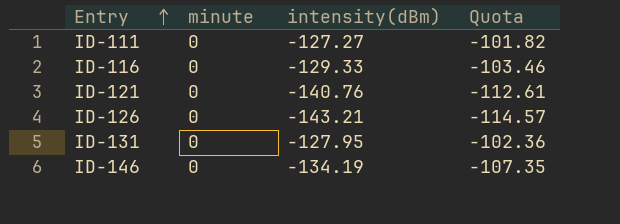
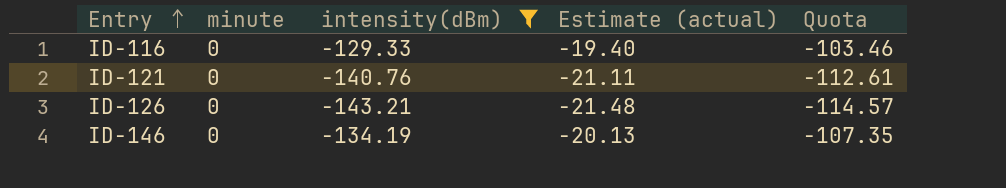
filter: none -> intensity(dBm) <= -129.33
column Estimate (actual) | formula: none -> [intensity(dBm)] * 0.15

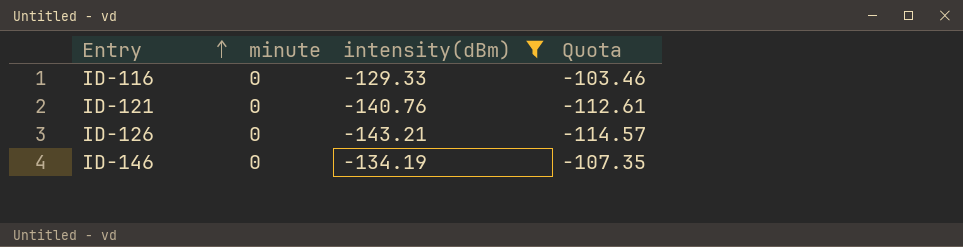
column Estimate (actual) | formula: [intensity(dBm)] * 0.15 -> none

